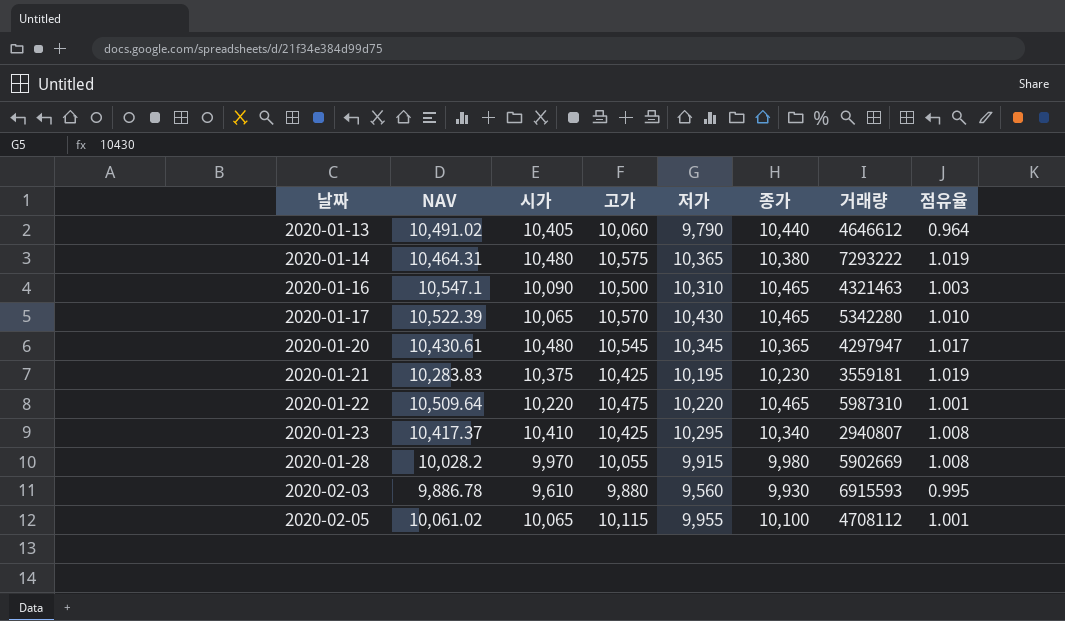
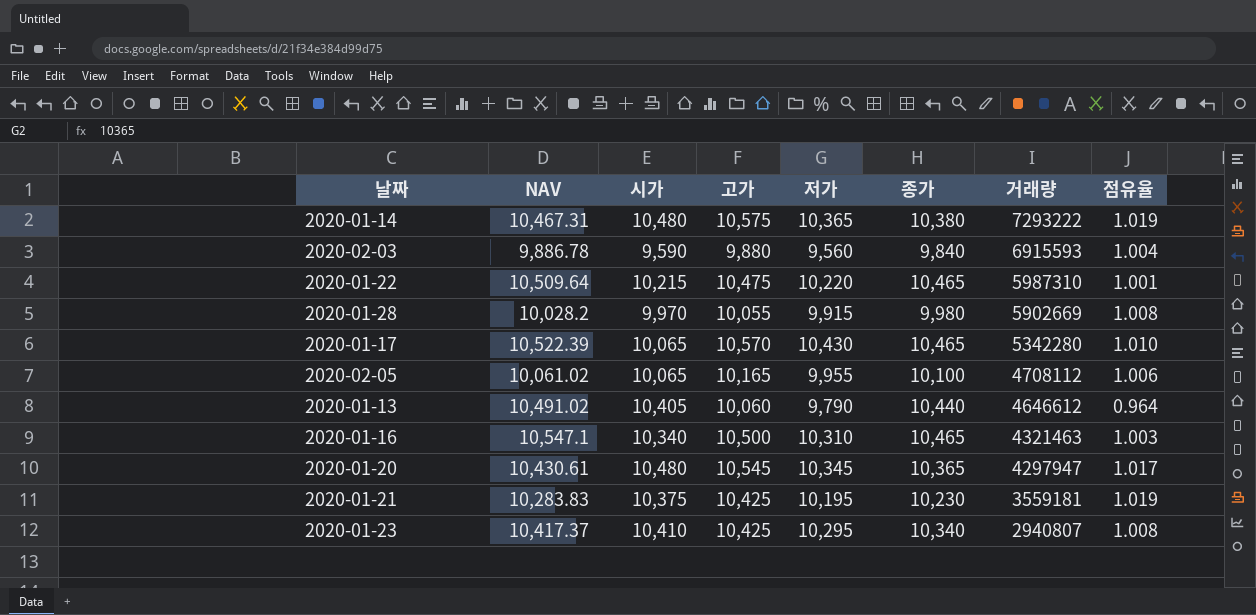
row order: 날짜 ascending -> 거래량 descending
2020-01-14 | NAV: 10,464.31 -> 10,467.31
2020-02-03 | 시가: 9,610 -> 9,590
2020-02-03 | 종가: 9,930 -> 9,840
2020-02-03 | 점유율: 0.995 -> 1.004
2020-01-22 | 시가: 10,220 -> 10,215
2020-02-05 | 고가: 10,115 -> 10,165
2020-02-05 | 점유율: 1.001 -> 1.006
2020-01-16 | 시가: 10,090 -> 10,340

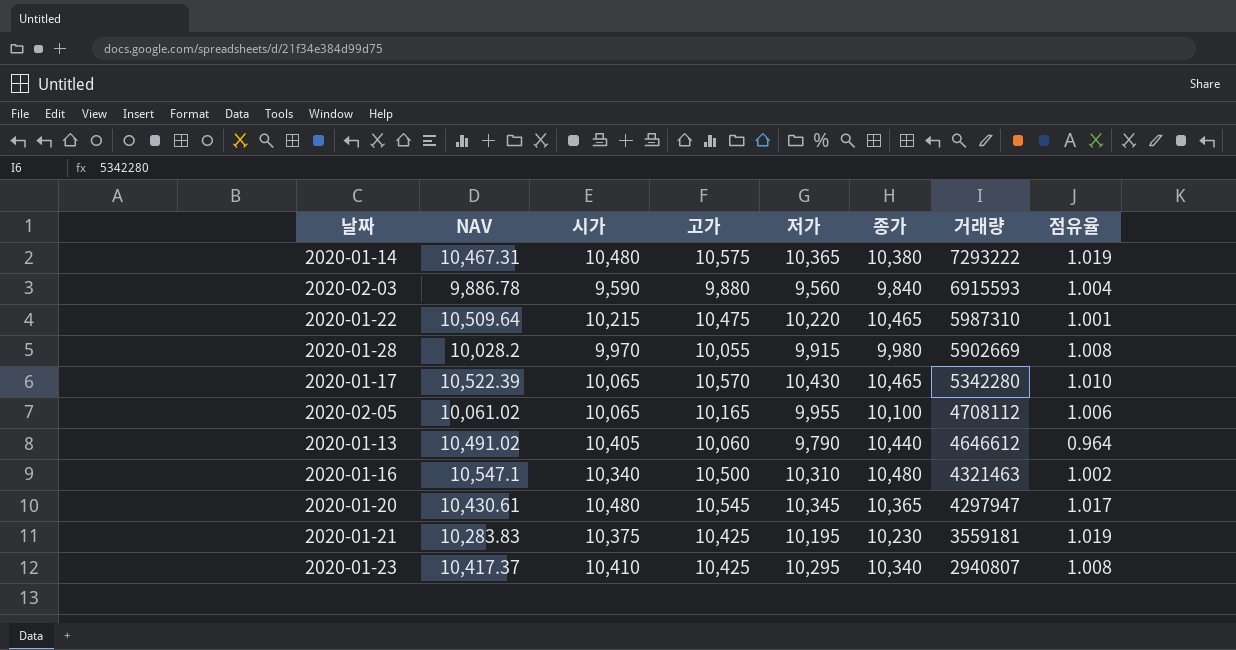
2020-01-16 | 종가: 10,465 -> 10,480
2020-01-16 | 점유율: 1.003 -> 1.002

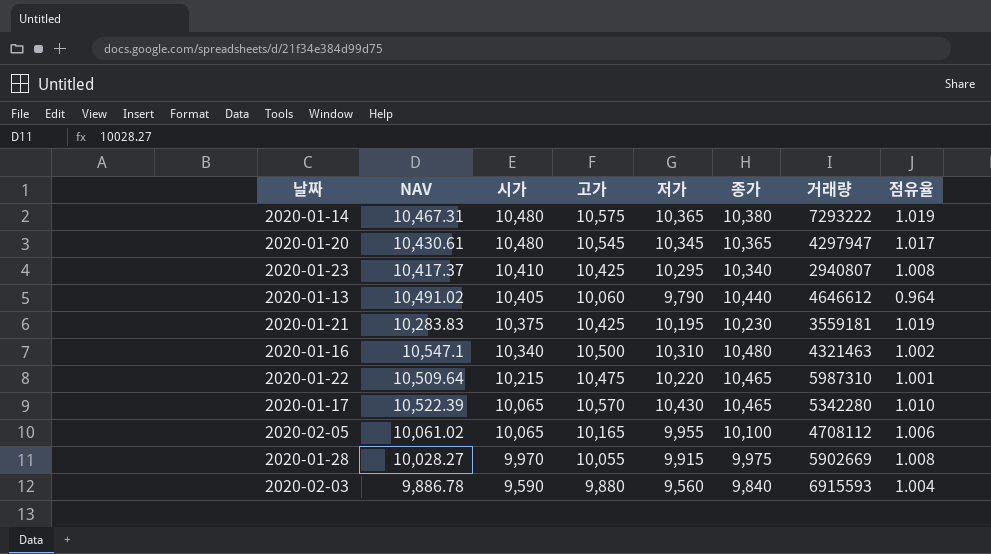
row order: 거래량 descending -> 시가 descending
2020-01-28 | NAV: 10,028.2 -> 10,028.27
2020-01-28 | 종가: 9,980 -> 9,975

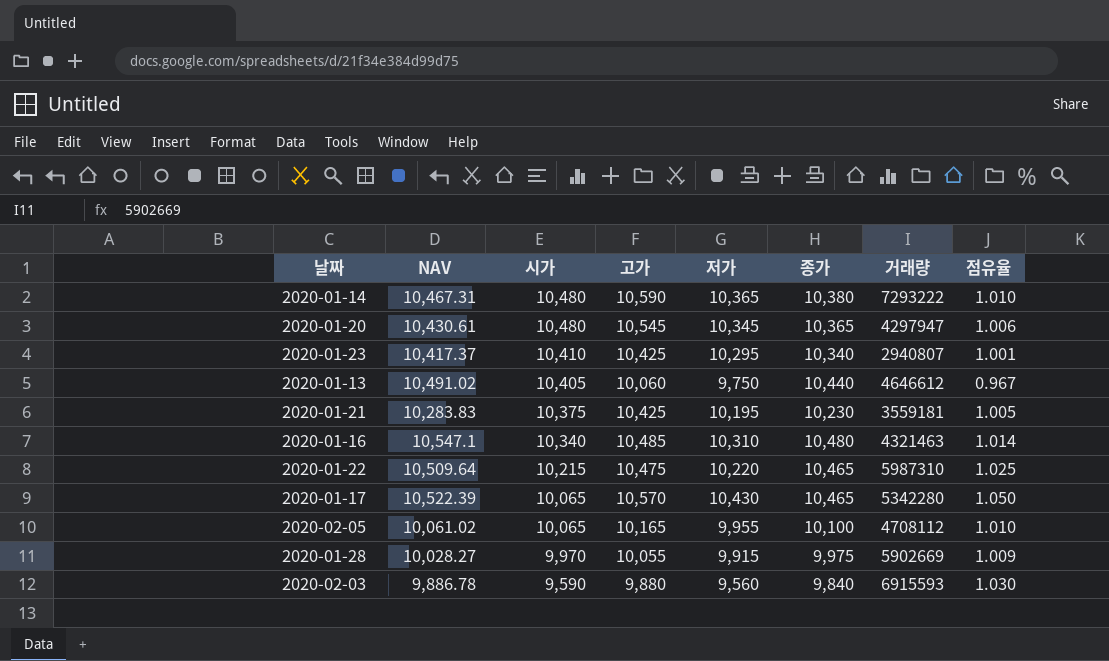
column 점유율 | formula: [고가] / [종가] -> [고가] / [시가]
2020-01-14 | 고가: 10,575 -> 10,590
2020-01-13 | 저가: 9,790 -> 9,750
2020-01-16 | 고가: 10,500 -> 10,485

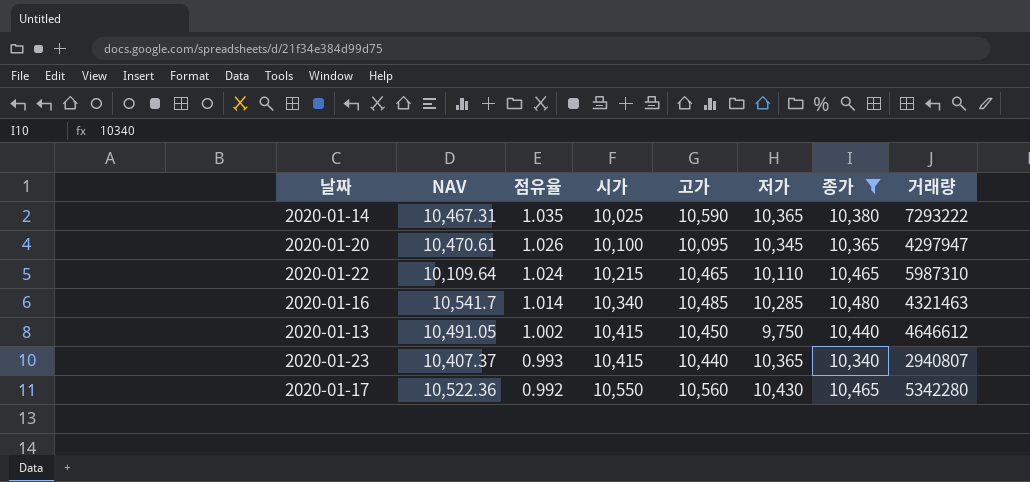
filter: none -> 종가 >= 10,340
row order: 시가 descending -> 점유율 descending
column 점유율 | formula: [고가] / [시가] -> [종가] / [시가]
column 점유율 | position: 8 -> 3
2020-01-14 | 시가: 10,480 -> 10,025
2020-01-20 | NAV: 10,430.61 -> 10,470.61
2020-01-20 | 시가: 10,480 -> 10,100
2020-01-20 | 고가: 10,545 -> 10,095
2020-01-22 | NAV: 10,509.64 -> 10,109.64
2020-01-22 | 고가: 10,475 -> 10,465
2020-01-22 | 저가: 10,220 -> 10,110
2020-01-16 | NAV: 10,547.1 -> 10,541.7
2020-01-16 | 저가: 10,310 -> 10,285
2020-01-13 | NAV: 10,491.02 -> 10,491.05
2020-01-13 | 시가: 10,405 -> 10,415
2020-01-13 | 고가: 10,060 -> 10,450
2020-01-23 | NAV: 10,417.37 -> 10,407.37
2020-01-23 | 시가: 10,410 -> 10,415
2020-01-23 | 고가: 10,425 -> 10,440
2020-01-23 | 저가: 10,295 -> 10,365
2020-01-17 | NAV: 10,522.39 -> 10,522.36
2020-01-17 | 시가: 10,065 -> 10,550
2020-01-17 | 고가: 10,570 -> 10,560

